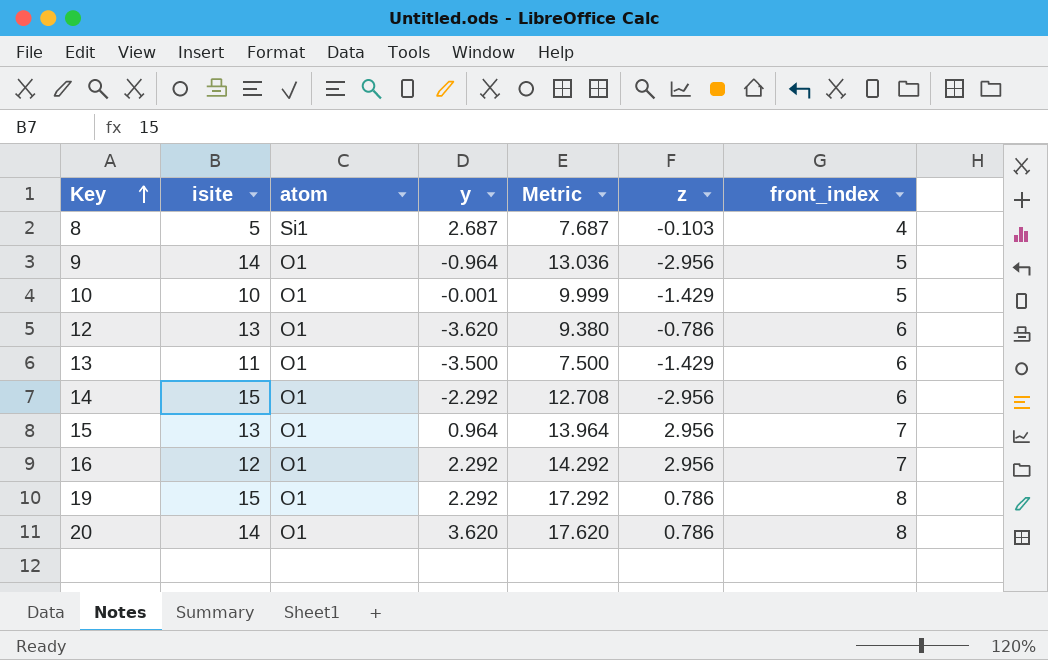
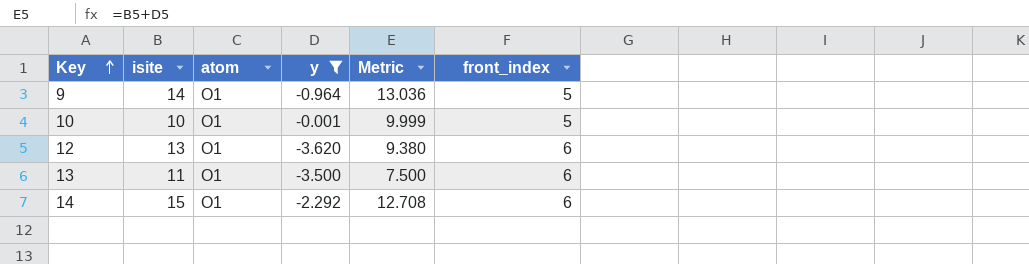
filter: none -> y <= -0.001
column z | position: 6 -> none

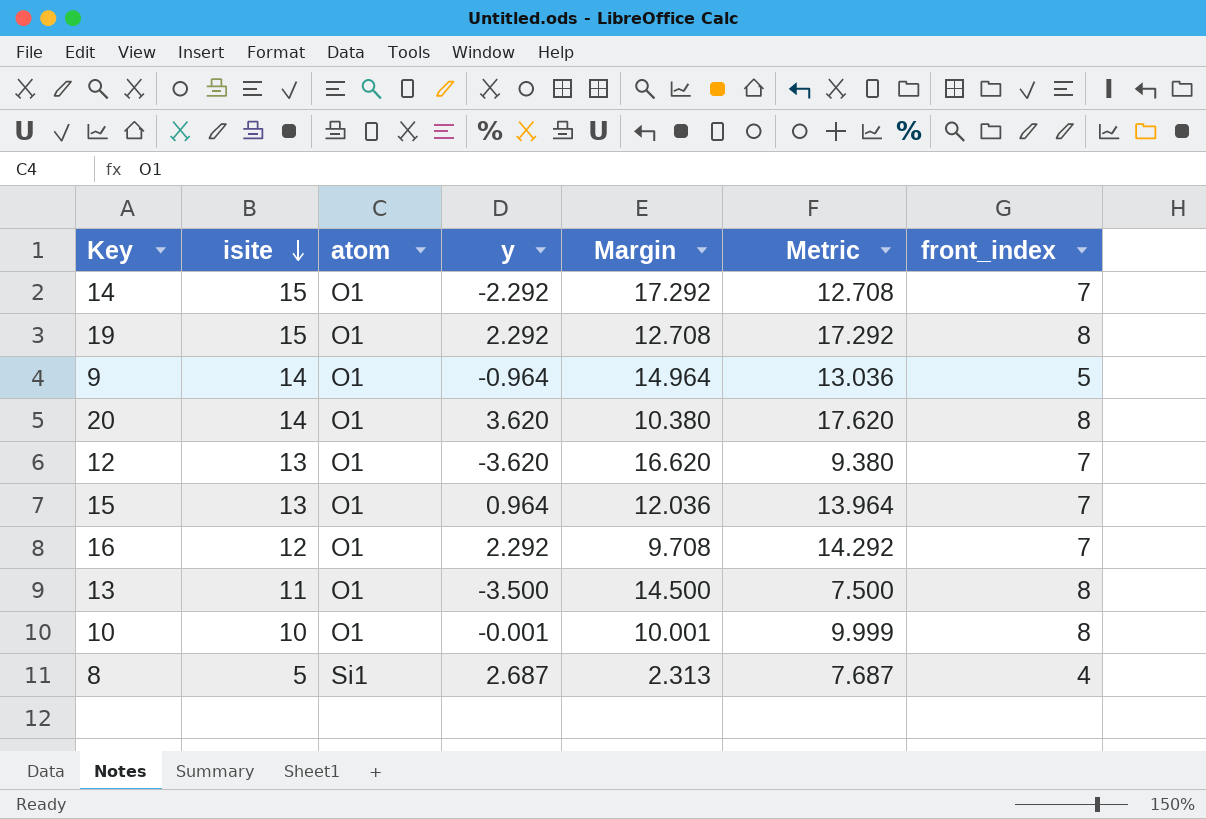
filter: y <= -0.001 -> none
row order: Key ascending -> isite descending
column Margin | formula: none -> [isite] - [y]
14 | front_index: 6 -> 7
12 | front_index: 6 -> 7
13 | front_index: 6 -> 8
10 | front_index: 5 -> 8

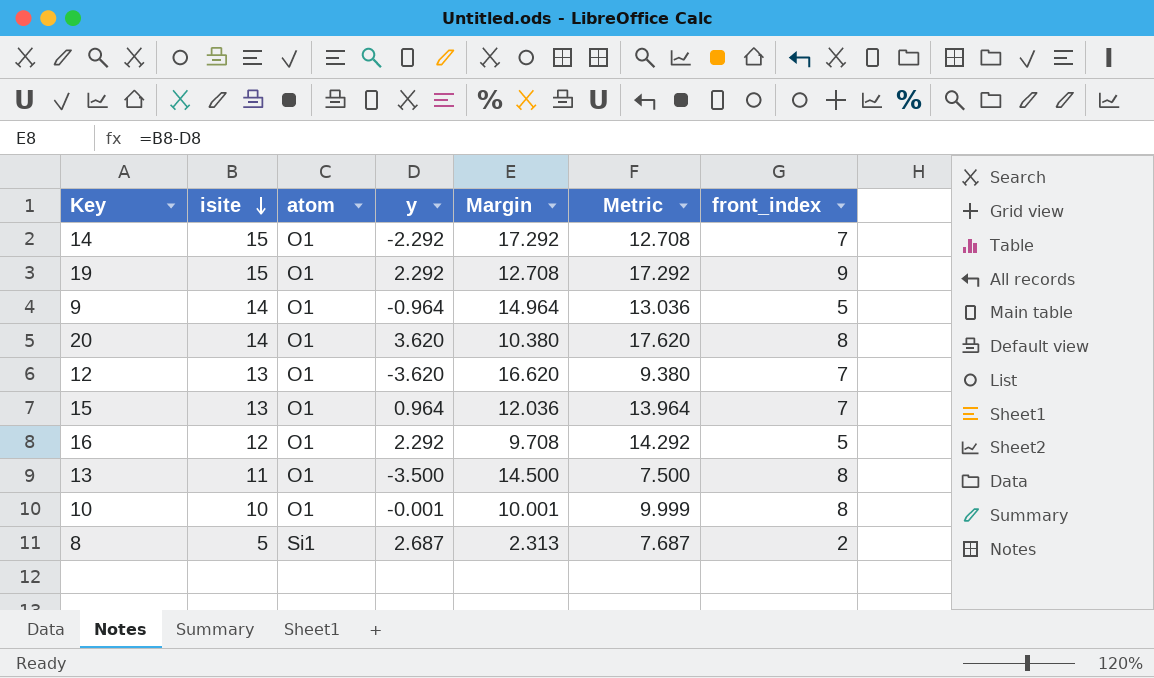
19 | front_index: 8 -> 9
16 | front_index: 7 -> 5
8 | front_index: 4 -> 2

